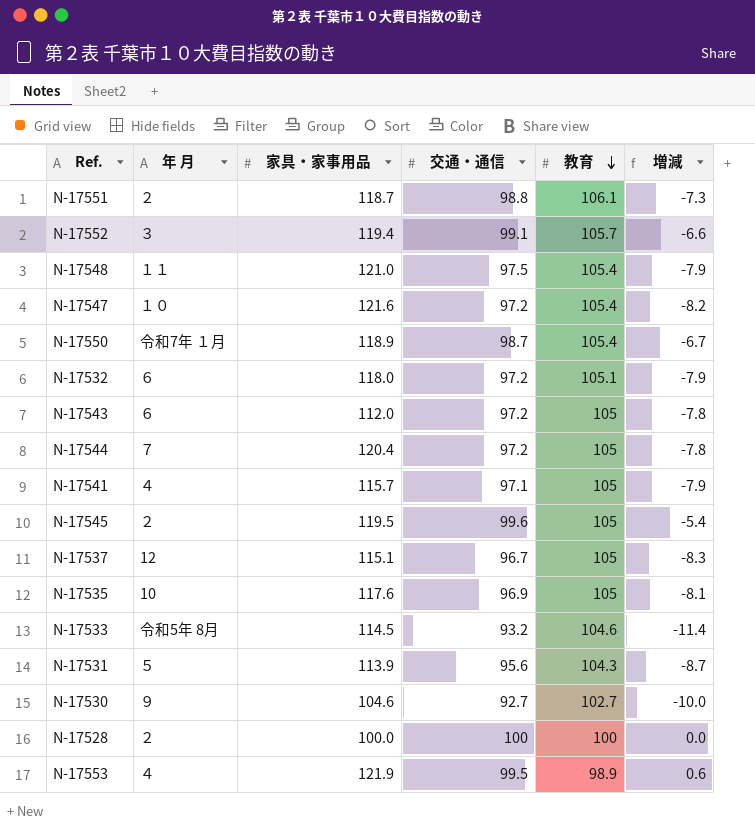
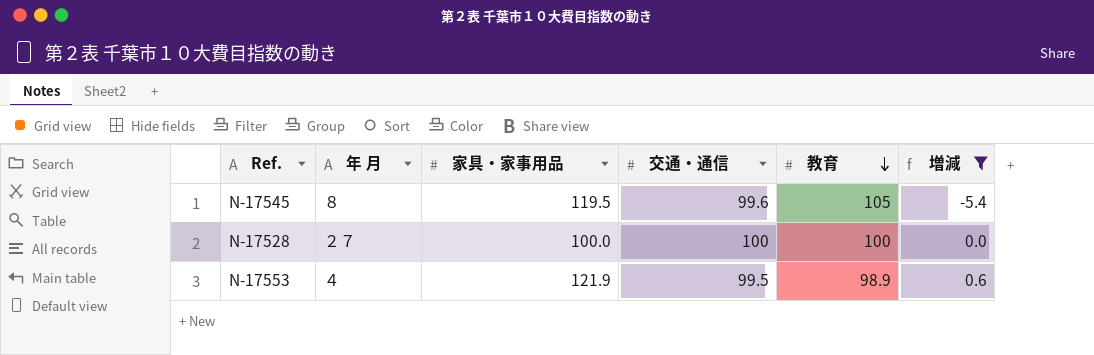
filter: none -> 増減 >= -5.4
N-17545 | 年 月: ２ -> ８
N-17528 | 年 月: ２ -> ２７

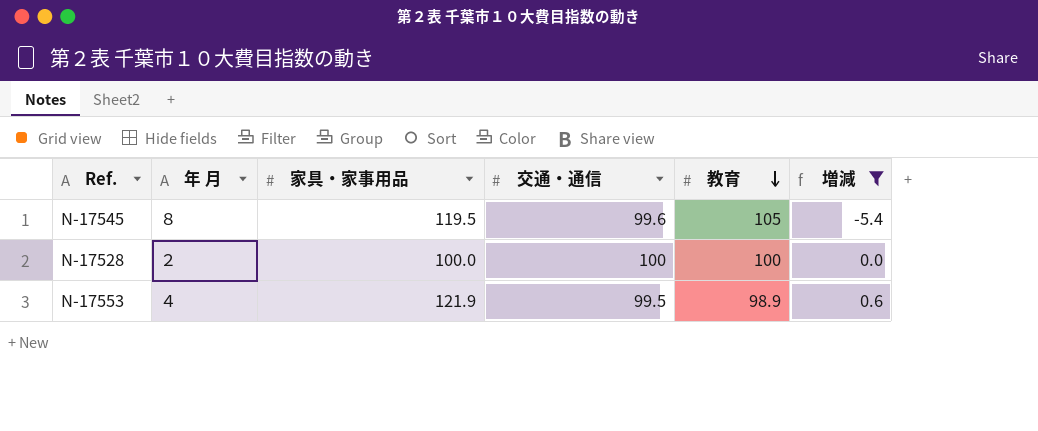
N-17528 | 年 月: ２７ -> ２

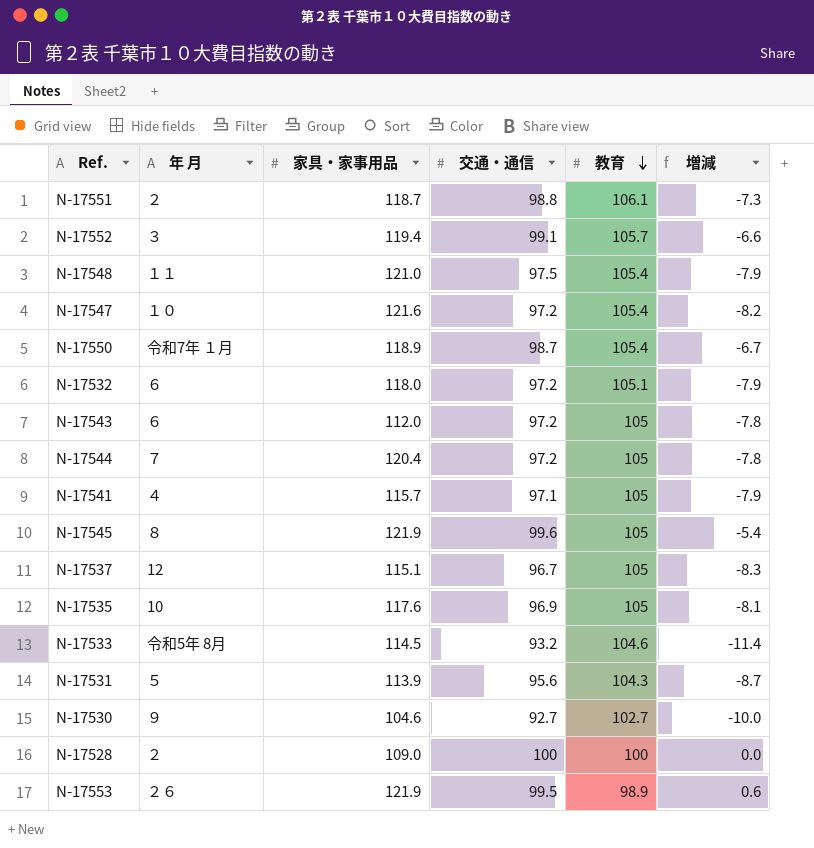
filter: 増減 >= -5.4 -> none
N-17545 | 家具・家事用品: 119.5 -> 121.9
N-17528 | 家具・家事用品: 100.0 -> 109.0
N-17553 | 年 月: ４ -> ２６

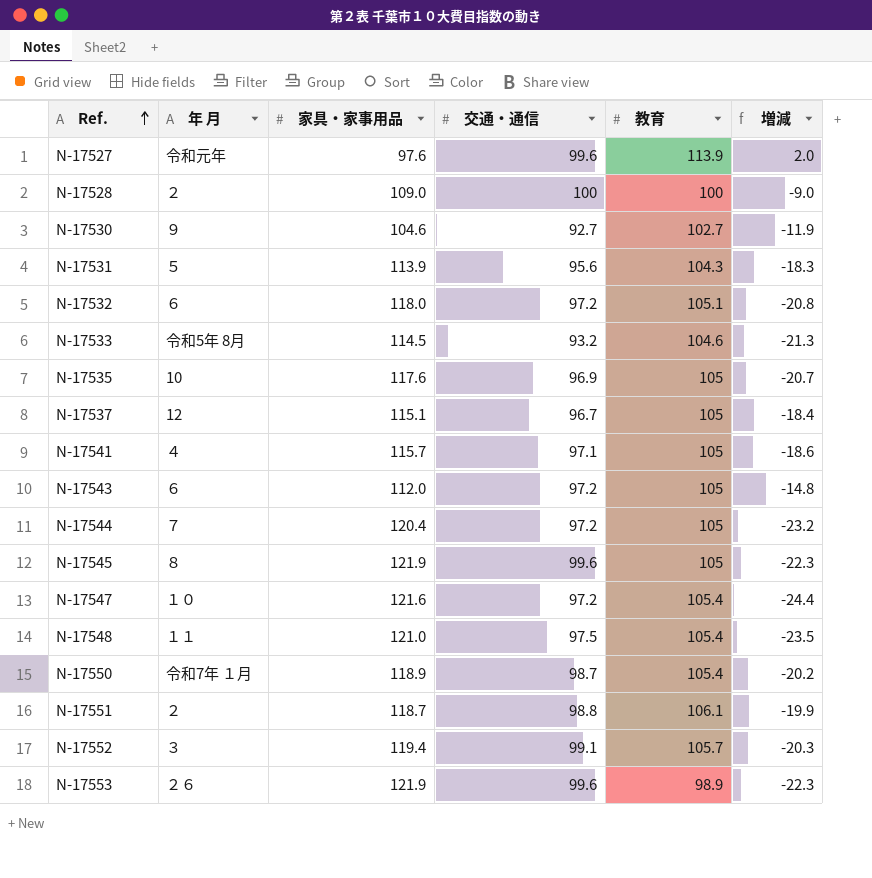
row order: 教育 descending -> Ref. ascending
column 増減 | formula: [交通・通信] - [教育] -> [交通・通信] - [家具・家事用品]
row N-17527: none -> 令和元年 | 97.6 | 99.6 | 113.9 | 2.0
N-17553 | 交通・通信: 99.5 -> 99.6

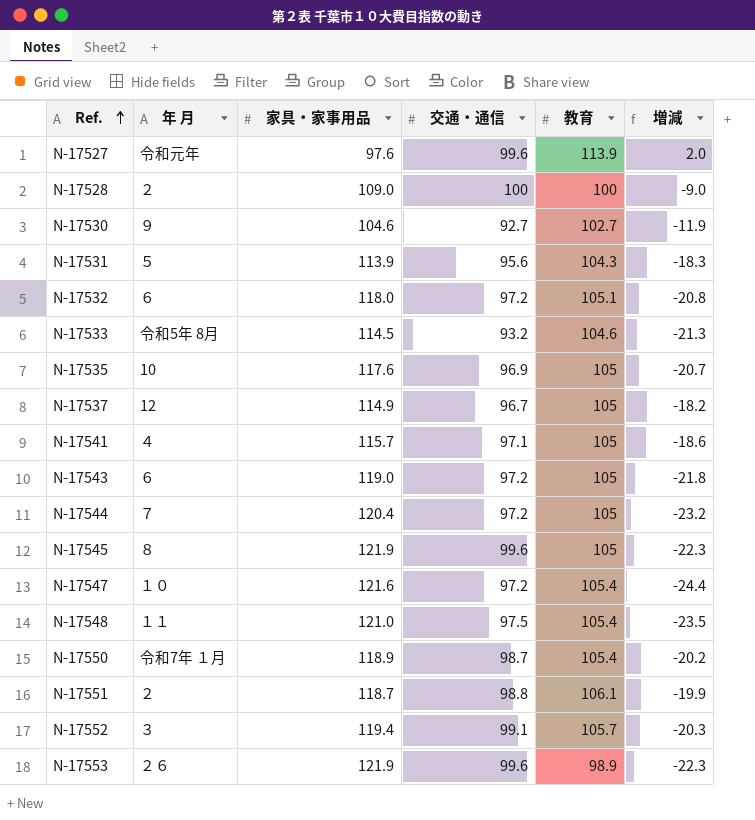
N-17537 | 家具・家事用品: 115.1 -> 114.9
N-17537 | 増減: -18.4 -> -18.2
N-17543 | 家具・家事用品: 112.0 -> 119.0
N-17543 | 増減: -14.8 -> -21.8

